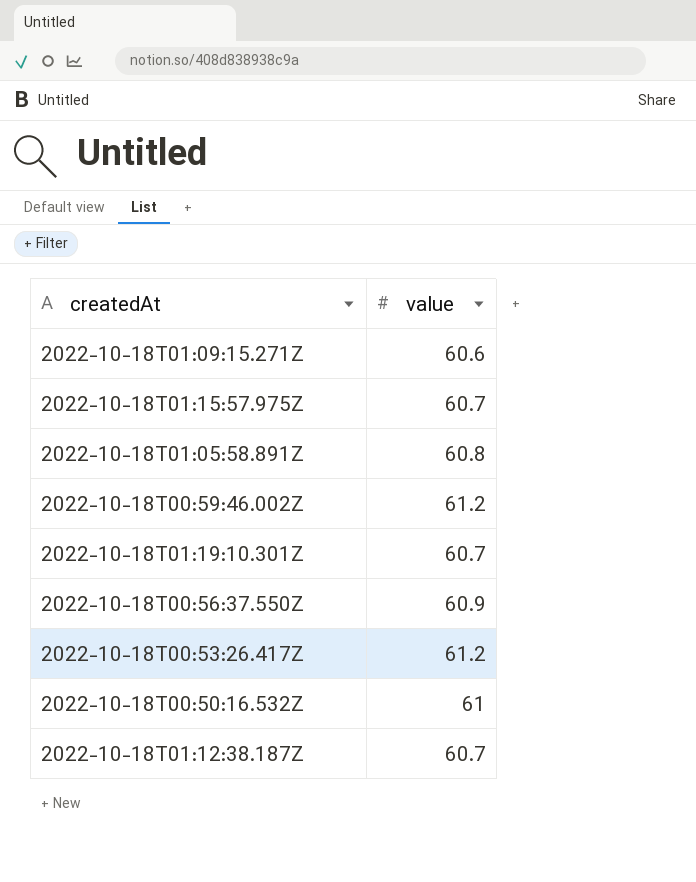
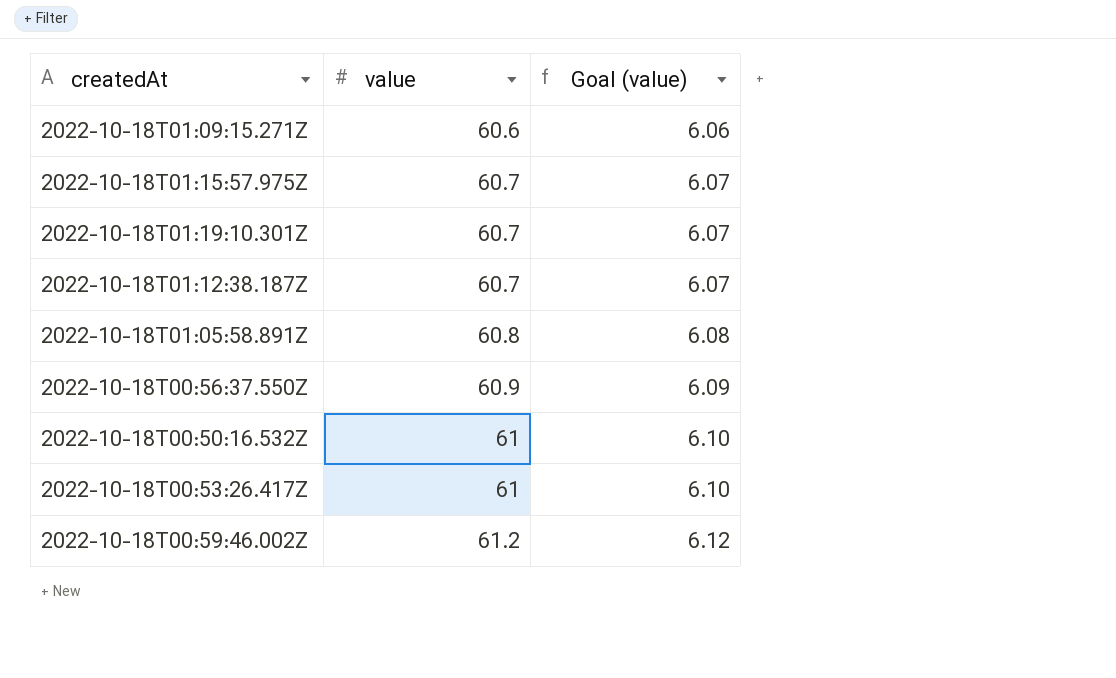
row order: none -> value ascending
column Goal (value) | formula: none -> [value] * 0.1
2022-10-18T00:53:26.417Z | value: 61.2 -> 61

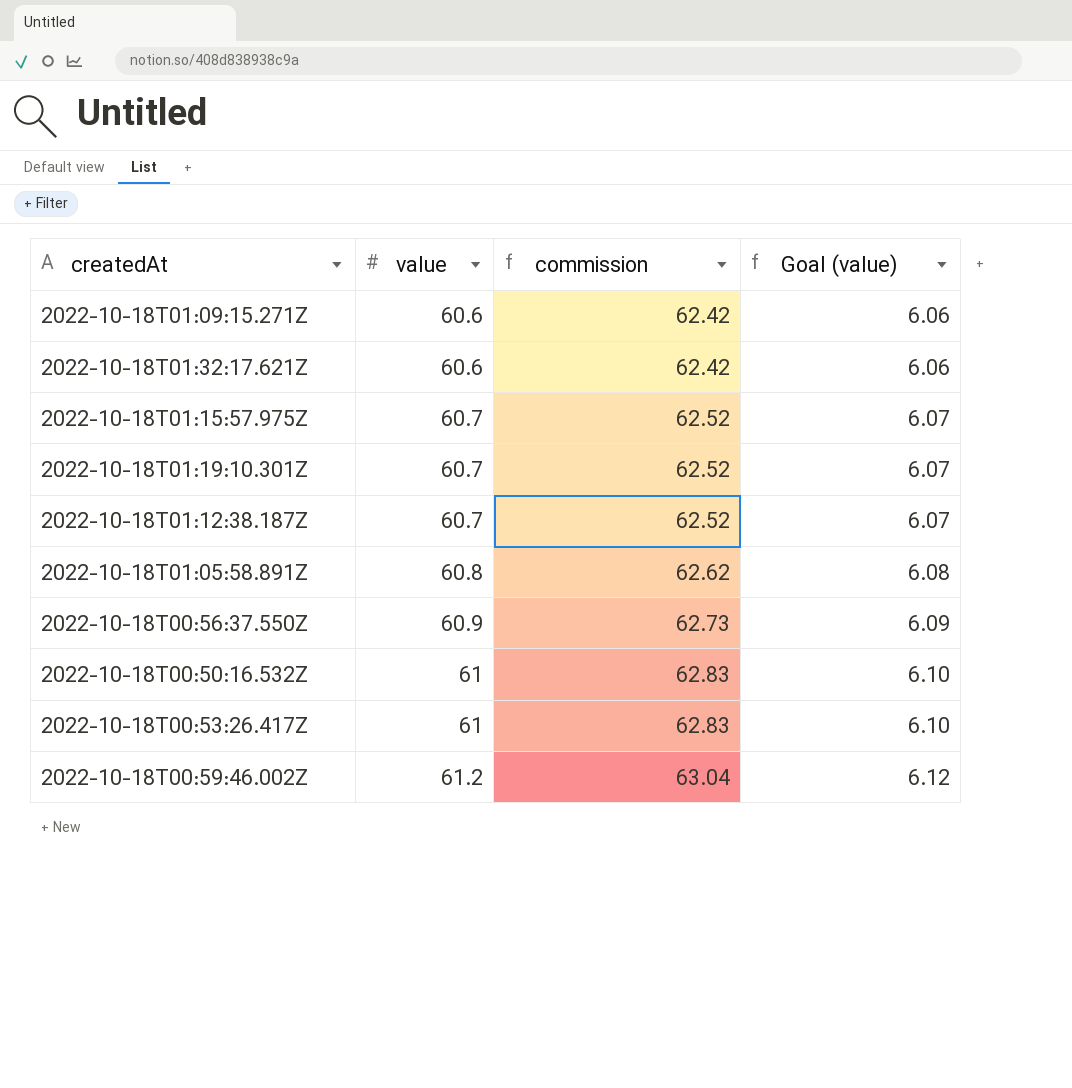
column commission | formula: none -> [value] * 1.03
row 2022-10-18T01:32:17.621Z: none -> 60.6 | 62.42 | 6.06

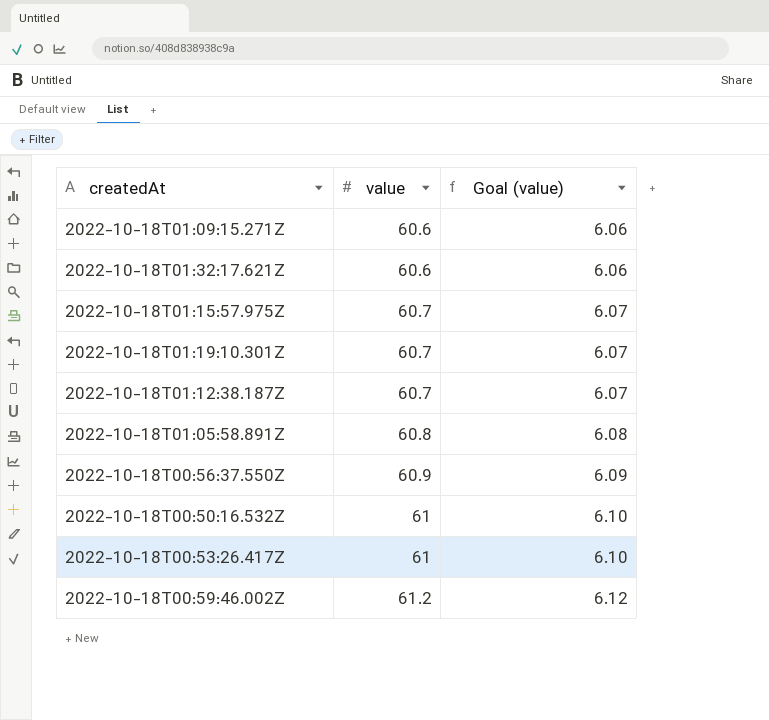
column commission | formula: [value] * 1.03 -> none

